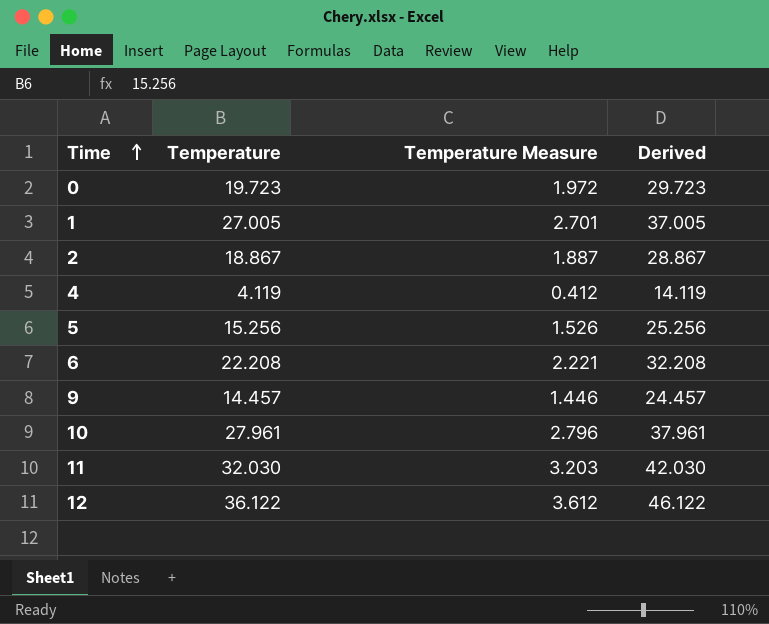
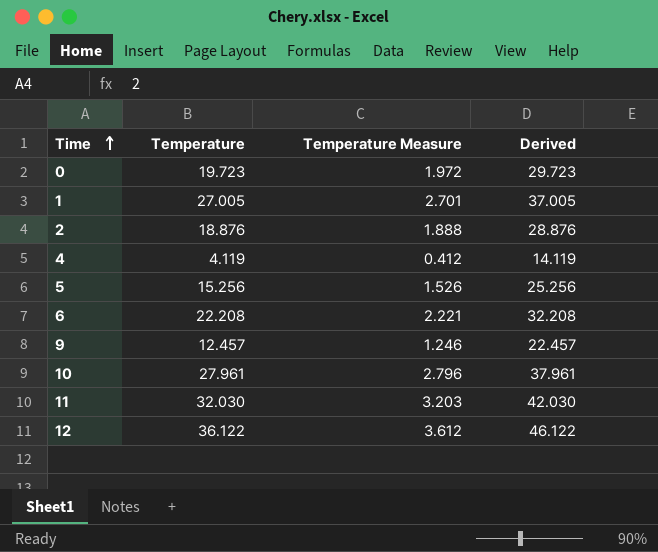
2 | Temperature: 18.867 -> 18.876
2 | Temperature Measure: 1.887 -> 1.888
2 | Derived: 28.867 -> 28.876
9 | Temperature: 14.457 -> 12.457
9 | Temperature Measure: 1.446 -> 1.246
9 | Derived: 24.457 -> 22.457

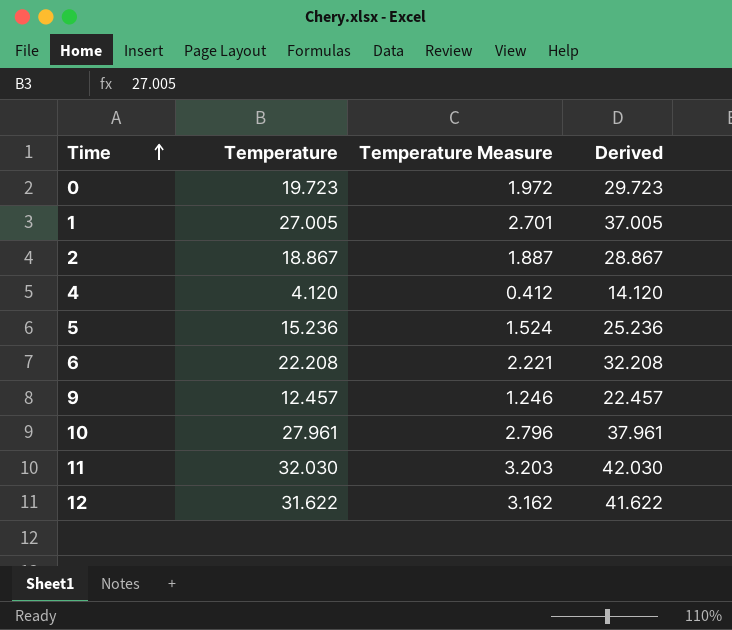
2 | Temperature: 18.876 -> 18.867
2 | Temperature Measure: 1.888 -> 1.887
2 | Derived: 28.876 -> 28.867
4 | Temperature: 4.119 -> 4.120
4 | Derived: 14.119 -> 14.120
5 | Temperature: 15.256 -> 15.236
5 | Temperature Measure: 1.526 -> 1.524
5 | Derived: 25.256 -> 25.236
12 | Temperature: 36.122 -> 31.622
12 | Temperature Measure: 3.612 -> 3.162
12 | Derived: 46.122 -> 41.622

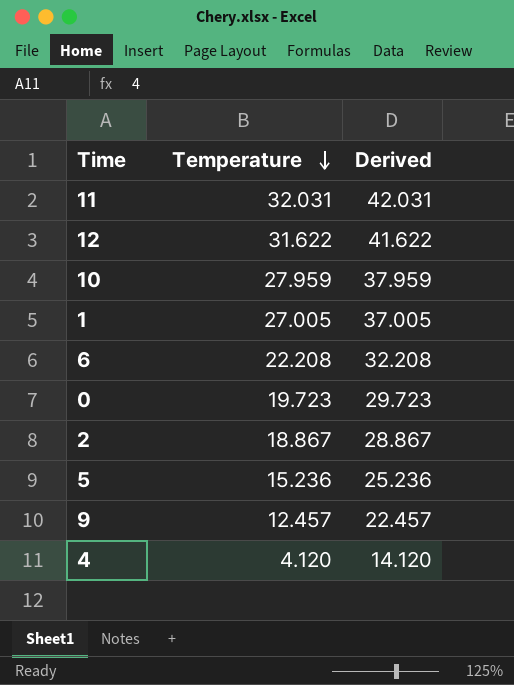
row order: Time ascending -> Temperature descending
column Temperature Measure | formula: [Temperature] * 0.1 -> none
11 | Temperature: 32.030 -> 32.031
11 | Derived: 42.030 -> 42.031
10 | Temperature: 27.961 -> 27.959
10 | Derived: 37.961 -> 37.959

